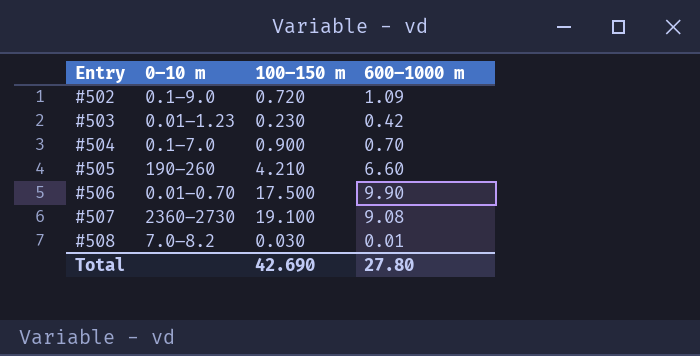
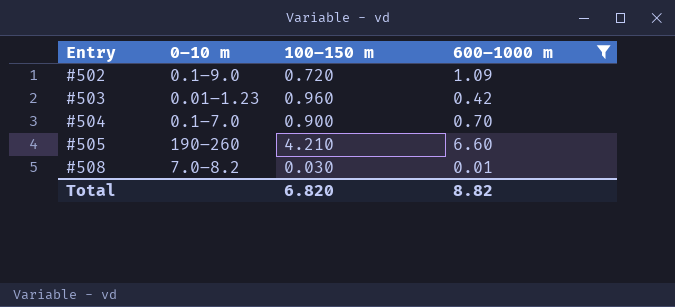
filter: none -> 600–1000 m <= 6.60
#503 | 100–150 m: 0.230 -> 0.960
Total | 100–150 m: 42.690 -> 6.820
Total | 600–1000 m: 27.80 -> 8.82

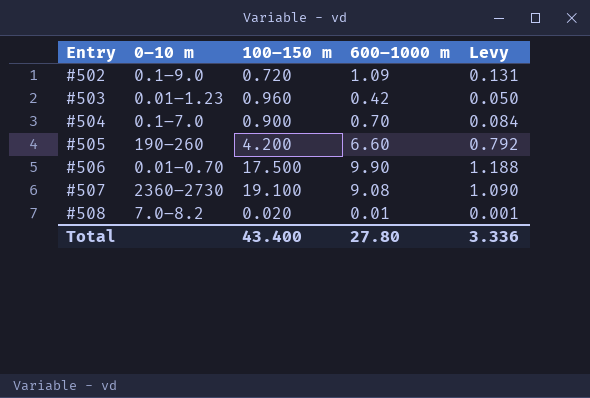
filter: 600–1000 m <= 6.60 -> none
column Levy | formula: none -> [600–1000 m] * 0.12
#505 | 100–150 m: 4.210 -> 4.200
#508 | 100–150 m: 0.030 -> 0.020
Total | 100–150 m: 6.820 -> 43.400
Total | 600–1000 m: 8.82 -> 27.80

